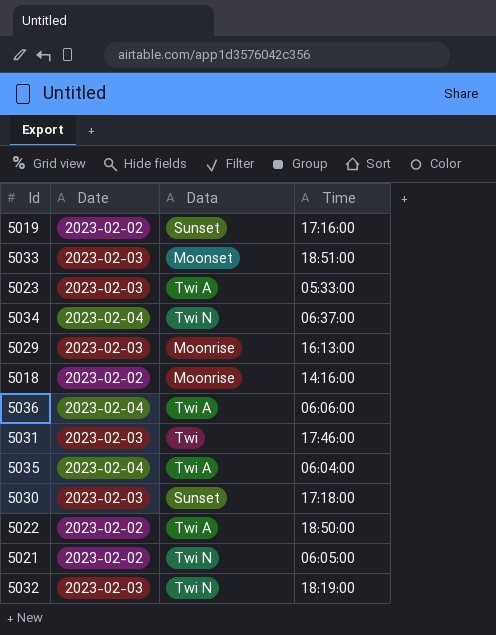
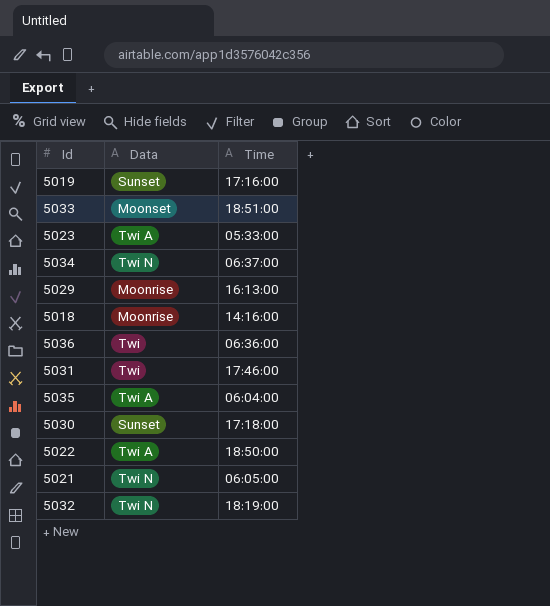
column Date | position: 2 -> none
5036 | Data: Twi A -> Twi
5036 | Time: 06:06:00 -> 06:36:00

